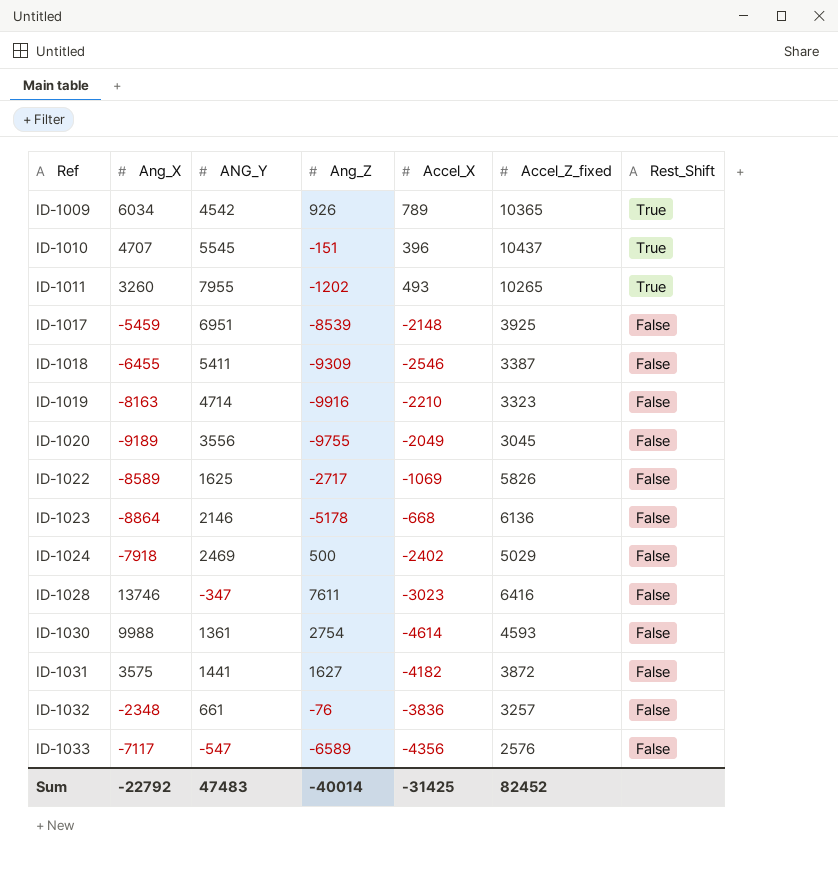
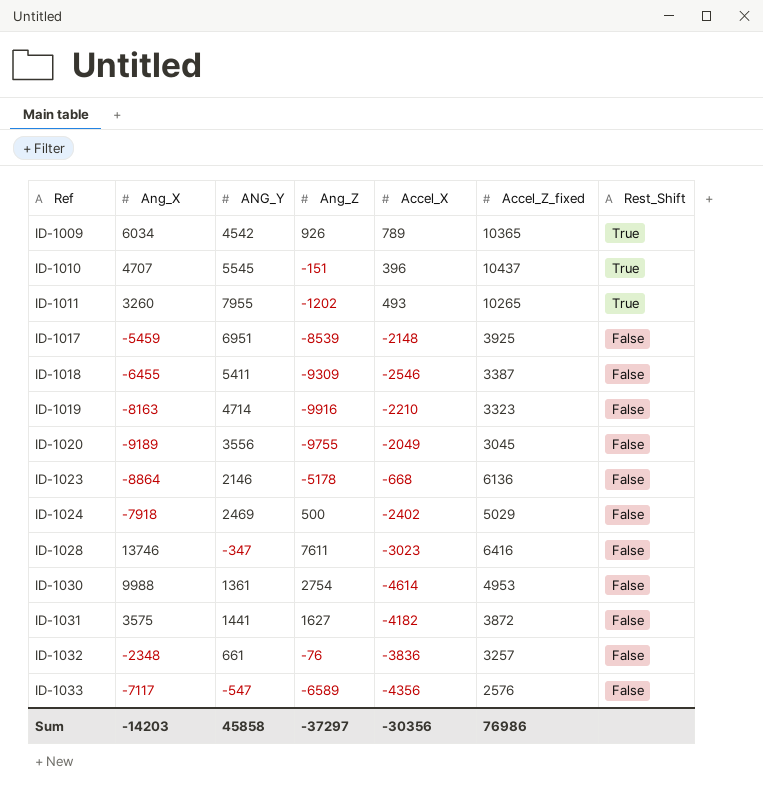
row ID-1022: -8589 | 1625 | -2717 | -1069 | 5826 | False -> none
ID-1030 | Accel_Z_fixed: 4593 -> 4953
Sum | Ang_X: -22792 -> -14203
Sum | ANG_Y: 47483 -> 45858
Sum | Ang_Z: -40014 -> -37297
Sum | Accel_X: -31425 -> -30356
Sum | Accel_Z_fixed: 82452 -> 76986

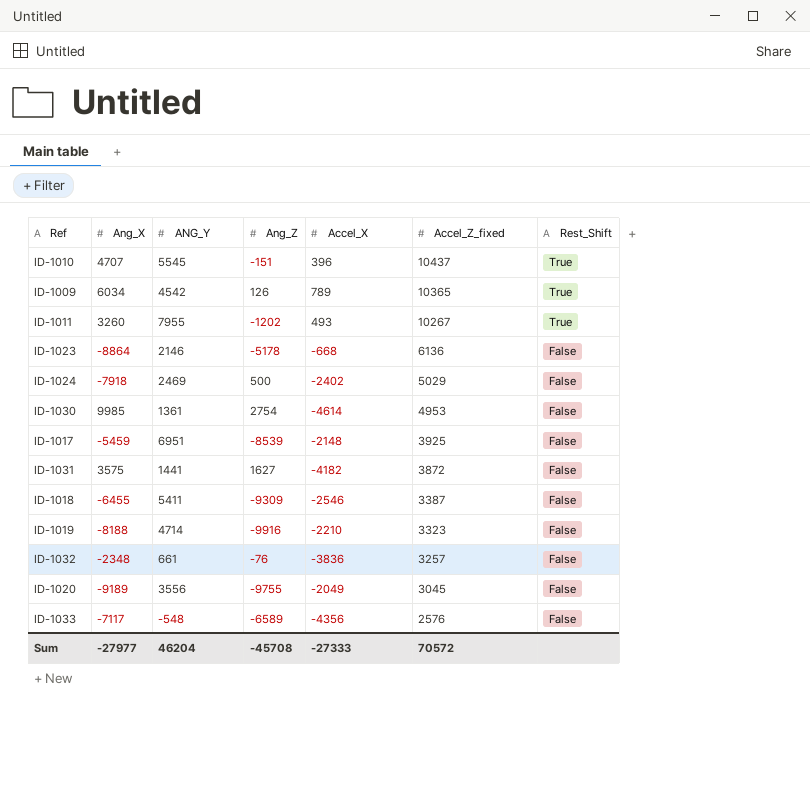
row order: Ref ascending -> Accel_Z_fixed descending
row ID-1028: 13746 | -347 | 7611 | -3023 | 6416 | False -> none
ID-1009 | Ang_Z: 926 -> 126
ID-1011 | Accel_Z_fixed: 10265 -> 10267
ID-1030 | Ang_X: 9988 -> 9985
ID-1019 | Ang_X: -8163 -> -8188
ID-1033 | ANG_Y: -547 -> -548
Sum | Ang_X: -14203 -> -27977
Sum | ANG_Y: 45858 -> 46204
Sum | Ang_Z: -37297 -> -45708
Sum | Accel_X: -30356 -> -27333
Sum | Accel_Z_fixed: 76986 -> 70572

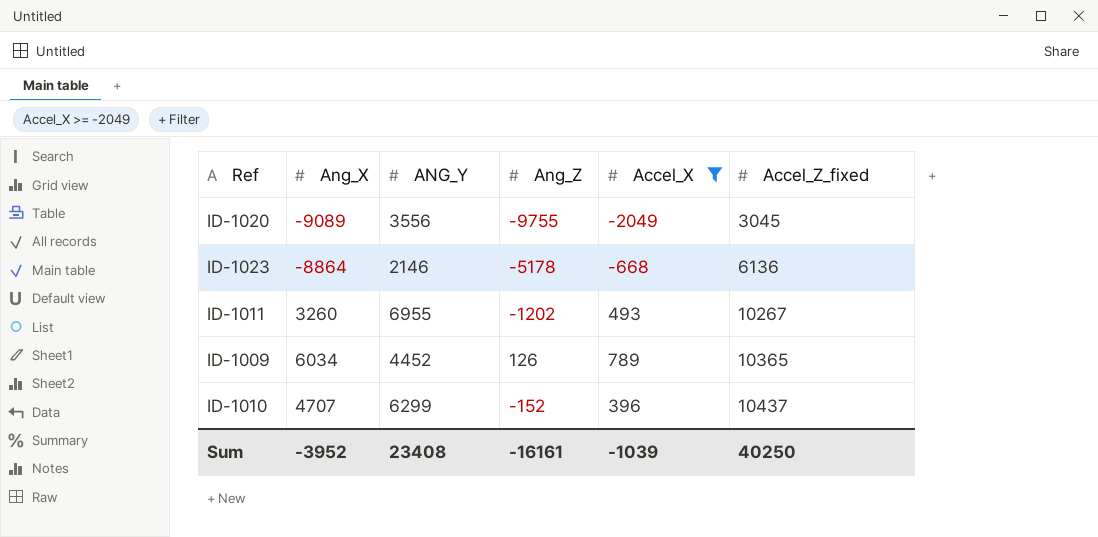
filter: none -> Accel_X >= -2049
row order: Accel_Z_fixed descending -> Accel_Z_fixed ascending
column Rest_Shift | position: 7 -> none
ID-1020 | Ang_X: -9189 -> -9089
ID-1011 | ANG_Y: 7955 -> 6955
ID-1009 | ANG_Y: 4542 -> 4452
ID-1010 | ANG_Y: 5545 -> 6299
ID-1010 | Ang_Z: -151 -> -152
Sum | Ang_X: -27977 -> -3952
Sum | ANG_Y: 46204 -> 23408
Sum | Ang_Z: -45708 -> -16161
Sum | Accel_X: -27333 -> -1039
Sum | Accel_Z_fixed: 70572 -> 40250

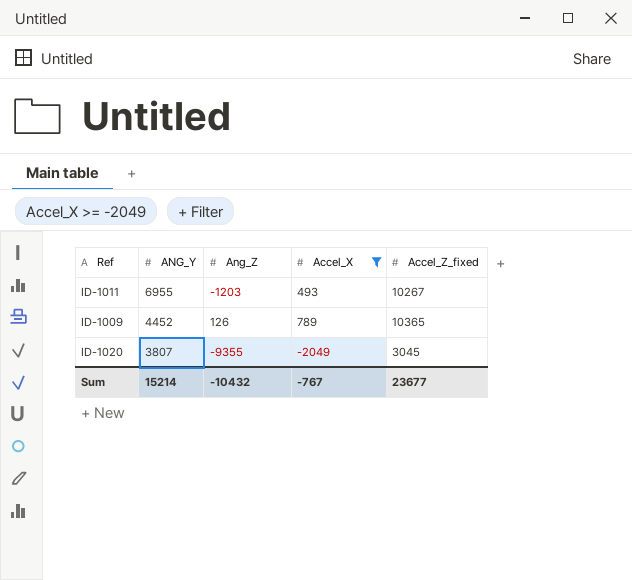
row order: Accel_Z_fixed ascending -> ANG_Y descending
column Ang_X | position: 2 -> none
row ID-1023: -8864 | 2146 | -5178 | -668 | 6136 -> none
row ID-1010: 4707 | 6299 | -152 | 396 | 10437 -> none
ID-1011 | Ang_Z: -1202 -> -1203
ID-1020 | ANG_Y: 3556 -> 3807
ID-1020 | Ang_Z: -9755 -> -9355
Sum | ANG_Y: 23408 -> 15214
Sum | Ang_Z: -16161 -> -10432
Sum | Accel_X: -1039 -> -767
Sum | Accel_Z_fixed: 40250 -> 23677

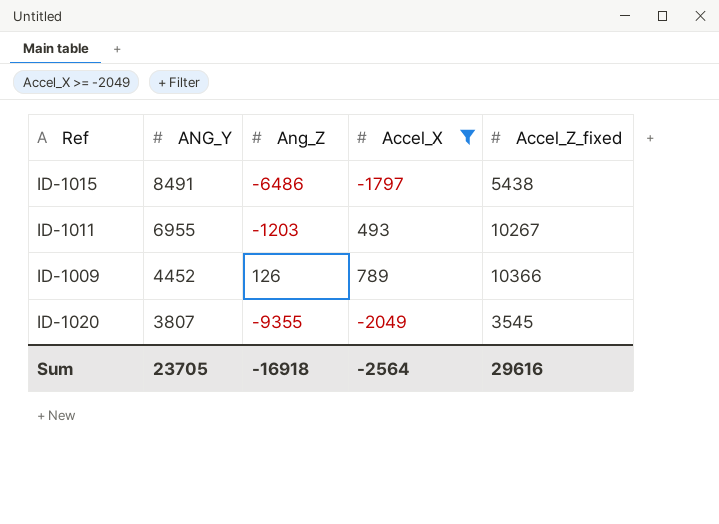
row ID-1015: none -> 8491 | -6486 | -1797 | 5438
ID-1009 | Accel_Z_fixed: 10365 -> 10366
ID-1020 | Accel_Z_fixed: 3045 -> 3545
Sum | ANG_Y: 15214 -> 23705
Sum | Ang_Z: -10432 -> -16918
Sum | Accel_X: -767 -> -2564
Sum | Accel_Z_fixed: 23677 -> 29616

